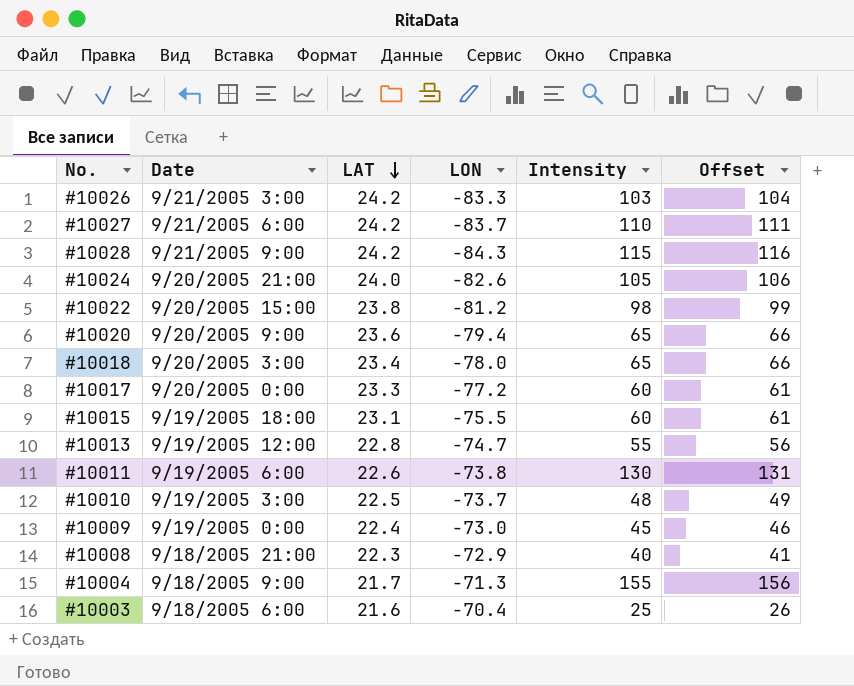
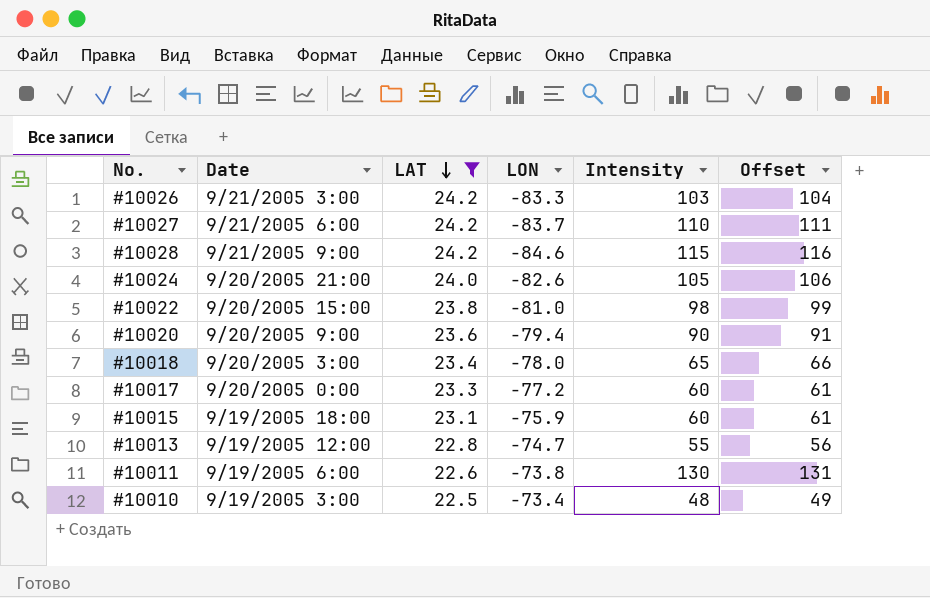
filter: none -> LAT >= 22.5
#10028 | LON: -84.3 -> -84.6
#10022 | LON: -81.2 -> -81.0
#10020 | Intensity: 65 -> 90
#10020 | Offset: 66 -> 91
#10015 | LON: -75.5 -> -75.9
#10010 | LON: -73.7 -> -73.4

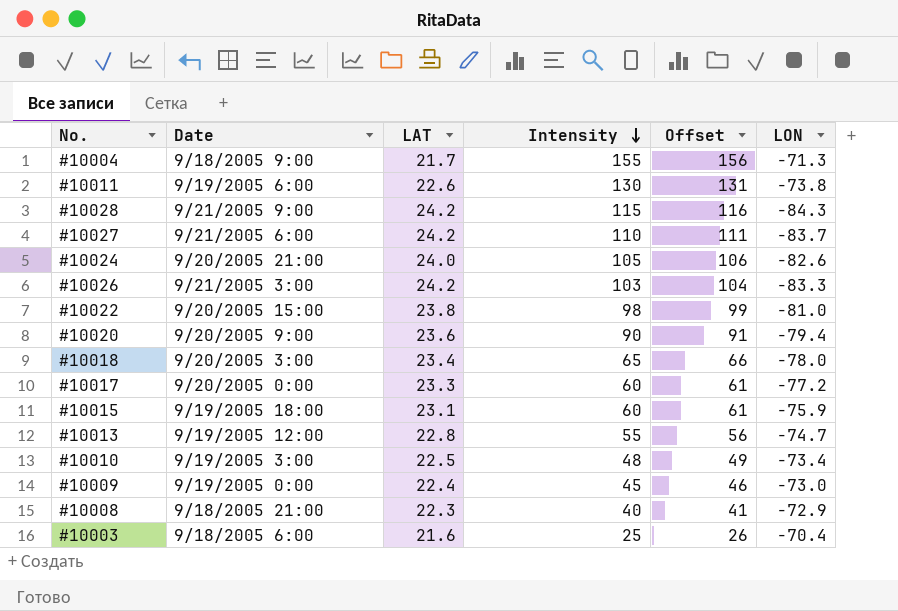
filter: LAT >= 22.5 -> none
row order: LAT descending -> Intensity descending
column LON | position: 4 -> 6
#10028 | LON: -84.6 -> -84.3

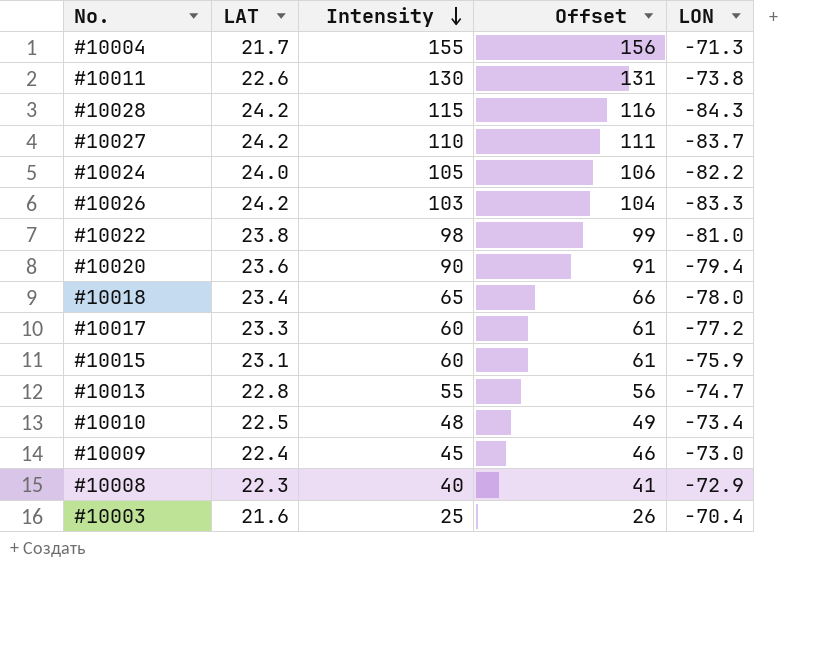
column Date | position: 2 -> none
#10024 | LON: -82.6 -> -82.2

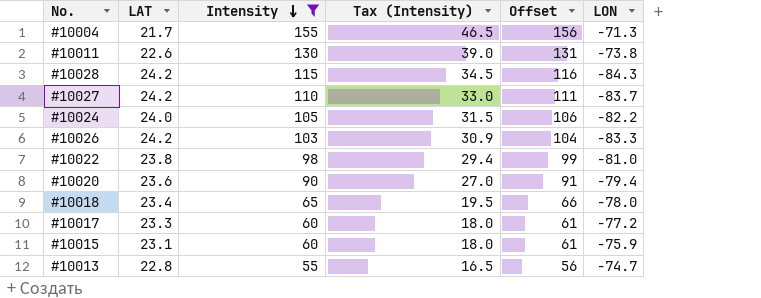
filter: none -> Intensity >= 55
column Tax (Intensity) | formula: none -> [Intensity] * 0.3

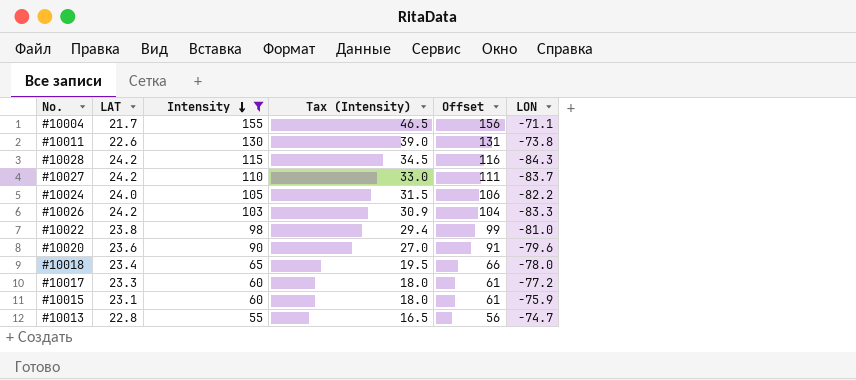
#10004 | LON: -71.3 -> -71.1
#10020 | LON: -79.4 -> -79.6

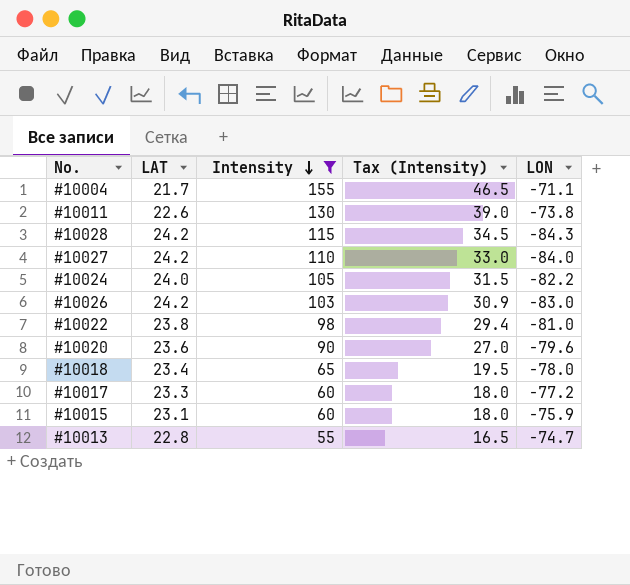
column Offset | formula: [Intensity] + 1 -> none
#10027 | LON: -83.7 -> -84.0
#10026 | LON: -83.3 -> -83.0

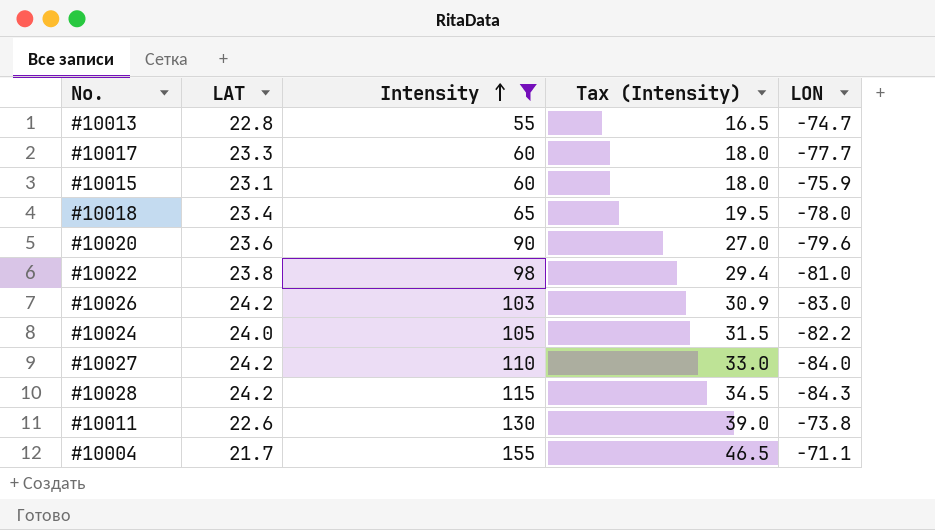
row order: Intensity descending -> Intensity ascending
#10017 | LON: -77.2 -> -77.7

